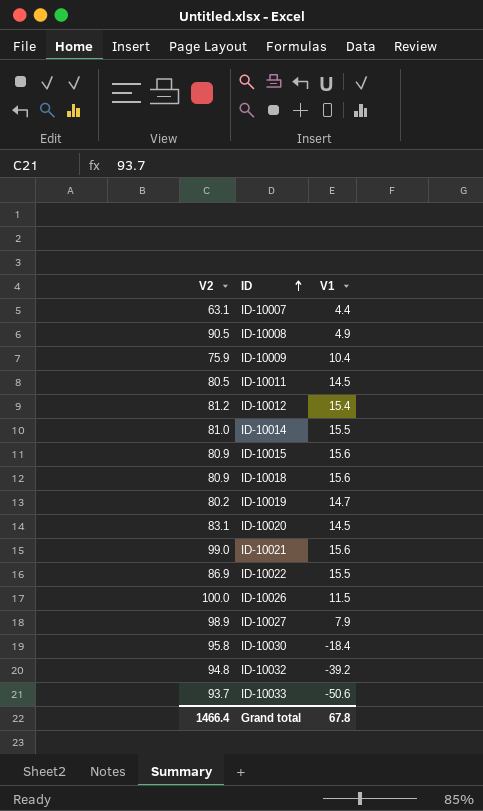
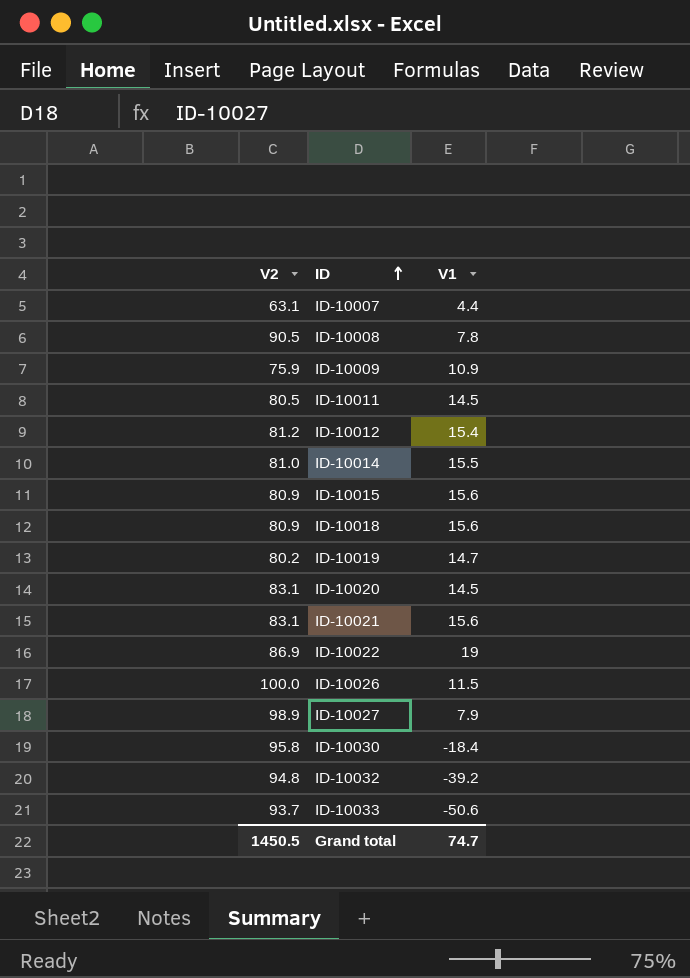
ID-10008 | V1: 4.9 -> 7.8
ID-10009 | V1: 10.4 -> 10.9
ID-10021 | V2: 99.0 -> 83.1
ID-10022 | V1: 15.5 -> 19
Grand total | V2: 1466.4 -> 1450.5
Grand total | V1: 67.8 -> 74.7

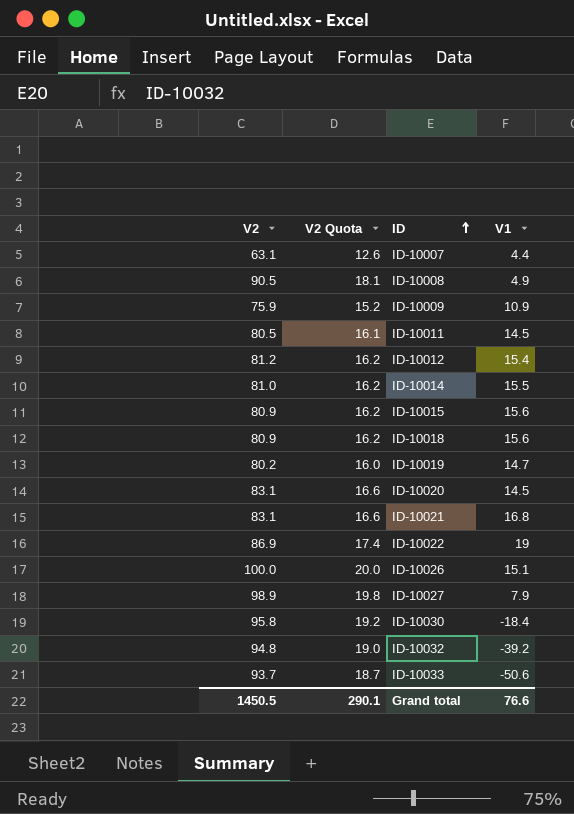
column V2 Quota | formula: none -> [V2] * 0.2
ID-10008 | V1: 7.8 -> 4.9
ID-10021 | V1: 15.6 -> 16.8
ID-10026 | V1: 11.5 -> 15.1
Grand total | V1: 74.7 -> 76.6

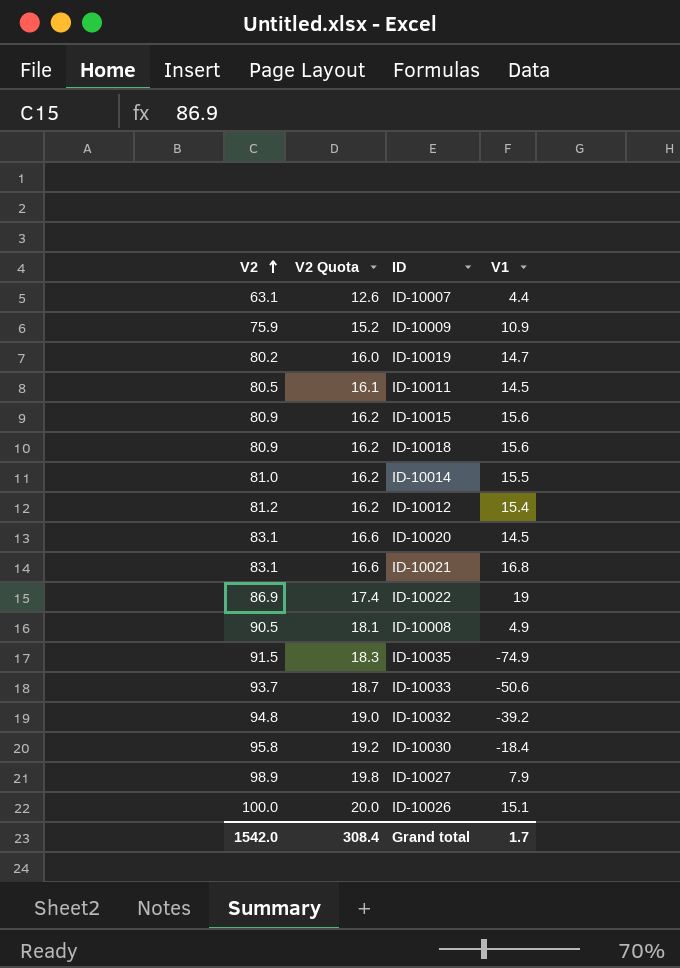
row order: ID ascending -> V2 ascending
row ID-10035: none -> 91.5 | 18.3 | -74.9
Grand total | V2: 1450.5 -> 1542.0
Grand total | V2 Quota: 290.1 -> 308.4
Grand total | V1: 76.6 -> 1.7

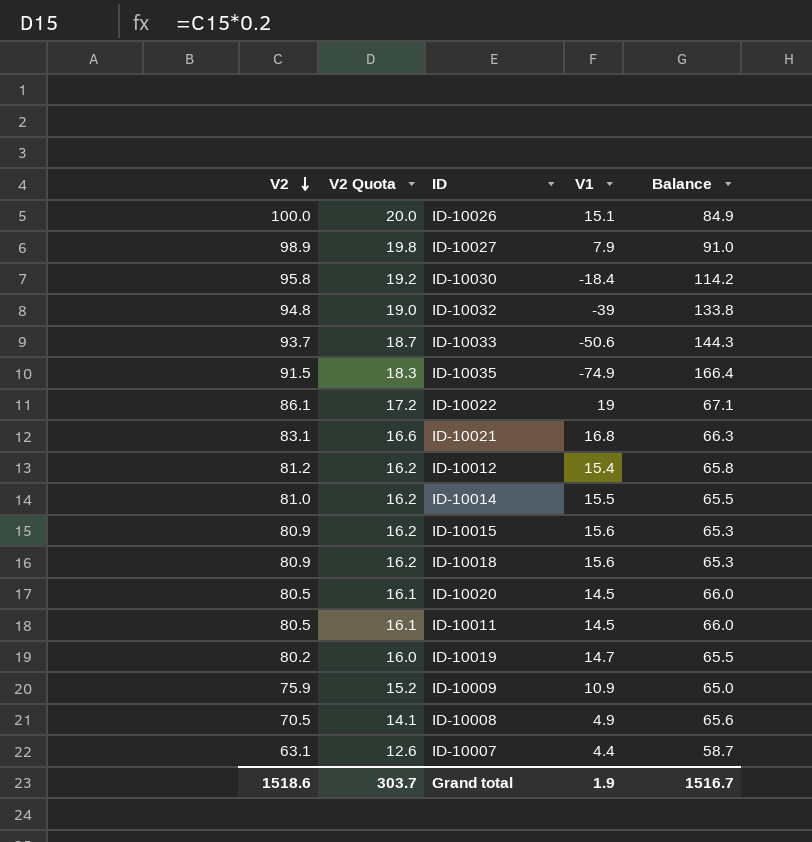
row order: V2 ascending -> V2 descending
column Balance | formula: none -> [V2] - [V1]
ID-10032 | V1: -39.2 -> -39
ID-10022 | V2: 86.9 -> 86.1
ID-10022 | V2 Quota: 17.4 -> 17.2
ID-10020 | V2: 83.1 -> 80.5
ID-10020 | V2 Quota: 16.6 -> 16.1
ID-10008 | V2: 90.5 -> 70.5
ID-10008 | V2 Quota: 18.1 -> 14.1
Grand total | V2: 1542.0 -> 1518.6
Grand total | V2 Quota: 308.4 -> 303.7
Grand total | V1: 1.7 -> 1.9

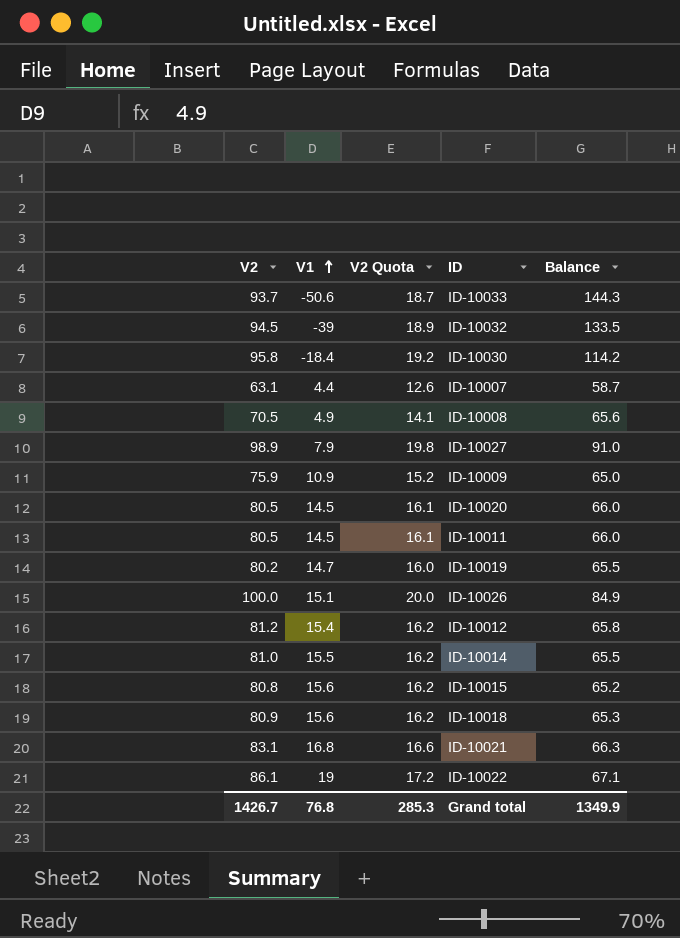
row order: V2 descending -> V1 ascending
column V1 | position: 4 -> 2
row ID-10035: 91.5 | 18.3 | -74.9 | 166.4 -> none
ID-10032 | V2: 94.8 -> 94.5
ID-10032 | V2 Quota: 19.0 -> 18.9
ID-10032 | Balance: 133.8 -> 133.5
ID-10015 | V2: 80.9 -> 80.8
ID-10015 | Balance: 65.3 -> 65.2
Grand total | V2: 1518.6 -> 1426.7
Grand total | V1: 1.9 -> 76.8
Grand total | V2 Quota: 303.7 -> 285.3
Grand total | Balance: 1516.7 -> 1349.9

